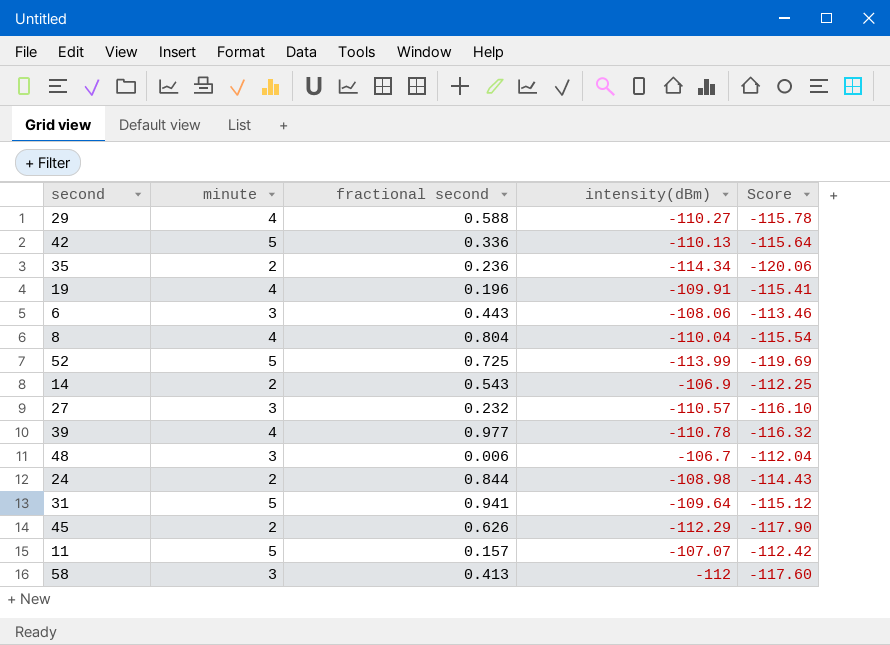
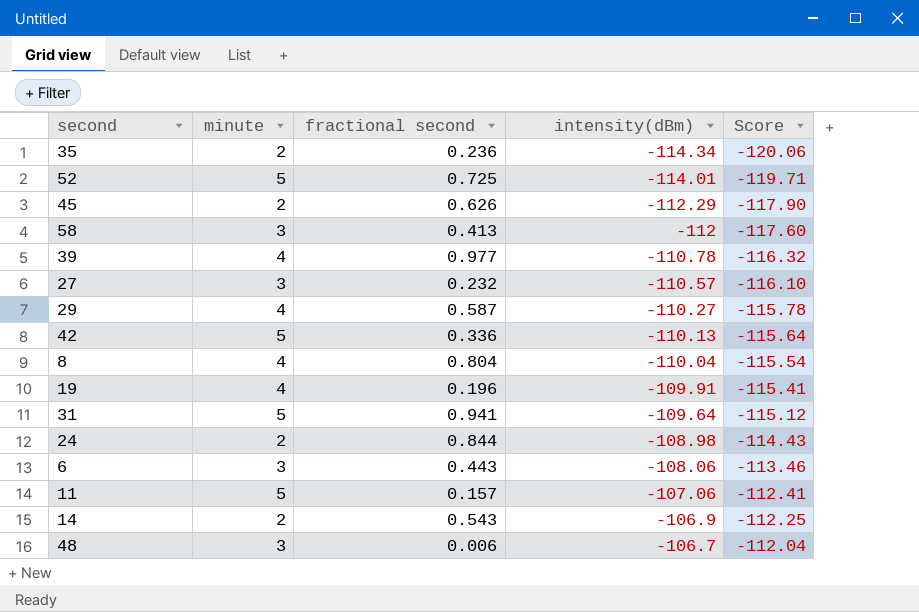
row order: none -> intensity(dBm) ascending
52 | intensity(dBm): -113.99 -> -114.01
52 | Score: -119.69 -> -119.71
29 | fractional second: 0.588 -> 0.587
11 | intensity(dBm): -107.07 -> -107.06
11 | Score: -112.42 -> -112.41

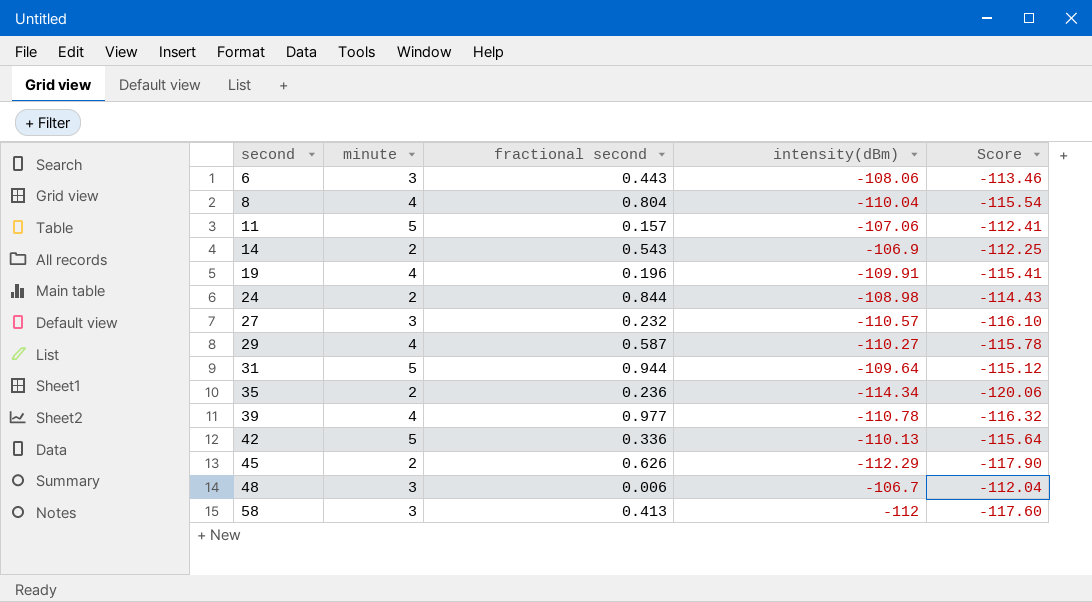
row order: intensity(dBm) ascending -> second ascending
row 52: 5 | 0.725 | -114.01 | -119.71 -> none
31 | fractional second: 0.941 -> 0.944

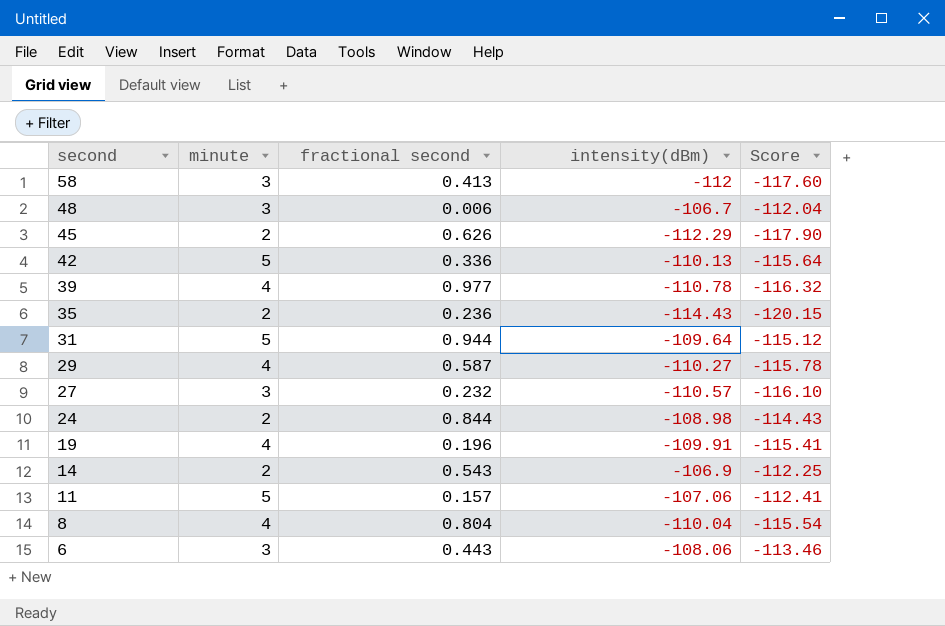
row order: second ascending -> second descending
35 | intensity(dBm): -114.34 -> -114.43
35 | Score: -120.06 -> -120.15

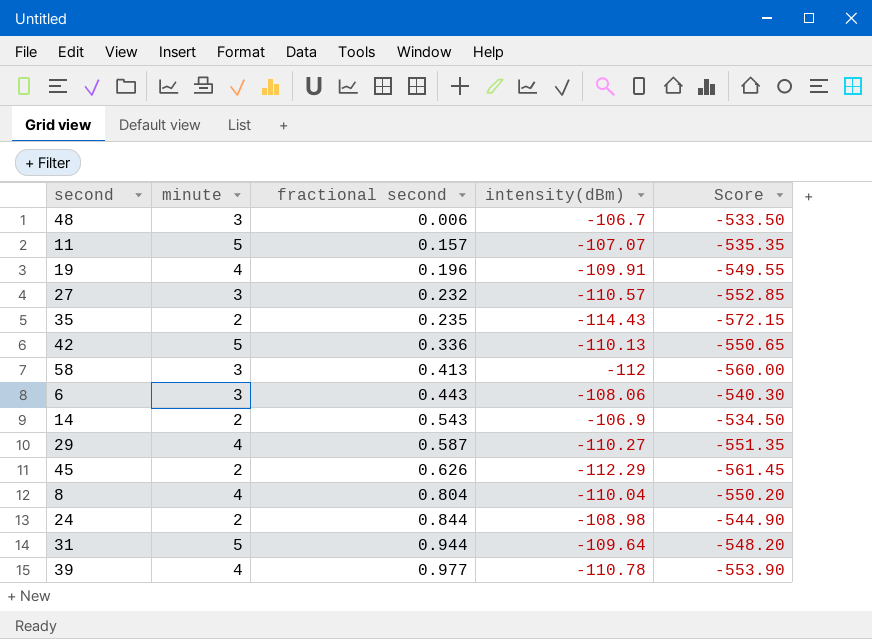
row order: second descending -> fractional second ascending
column Score | formula: [intensity(dBm)] * 1.05 -> [intensity(dBm)] * 5
11 | intensity(dBm): -107.06 -> -107.07
35 | fractional second: 0.236 -> 0.235

